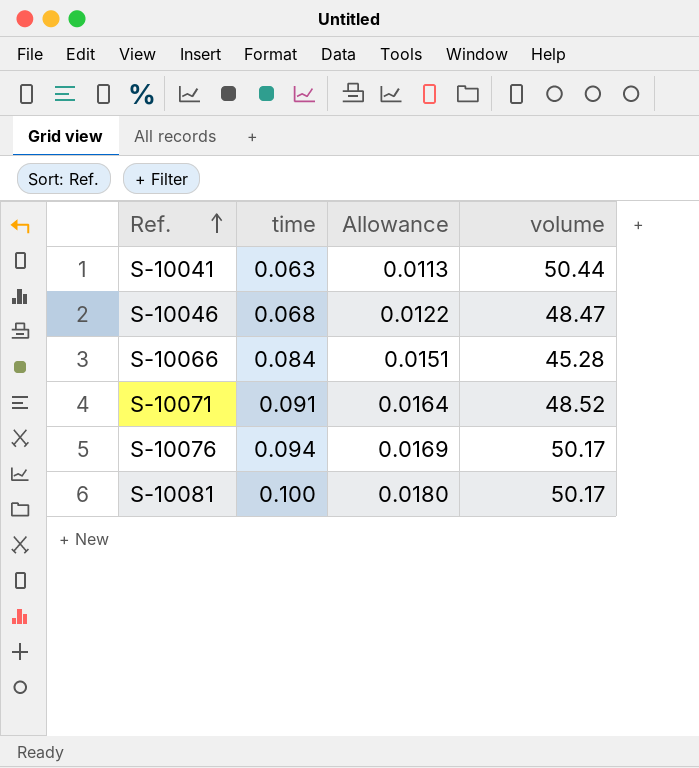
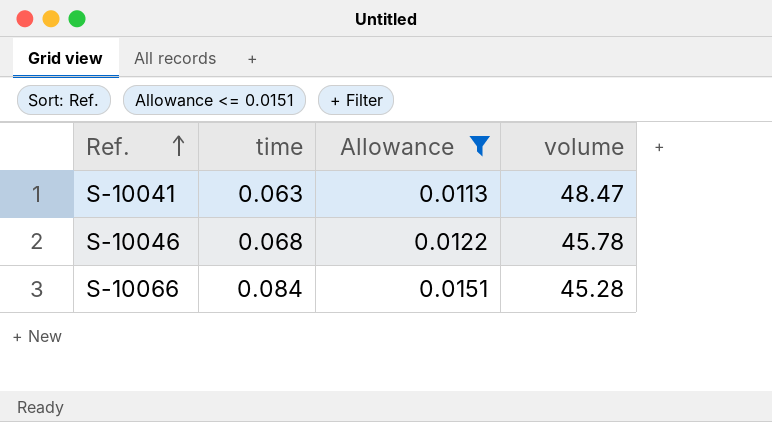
filter: none -> Allowance <= 0.0151
S-10041 | volume: 50.44 -> 48.47
S-10046 | volume: 48.47 -> 45.78

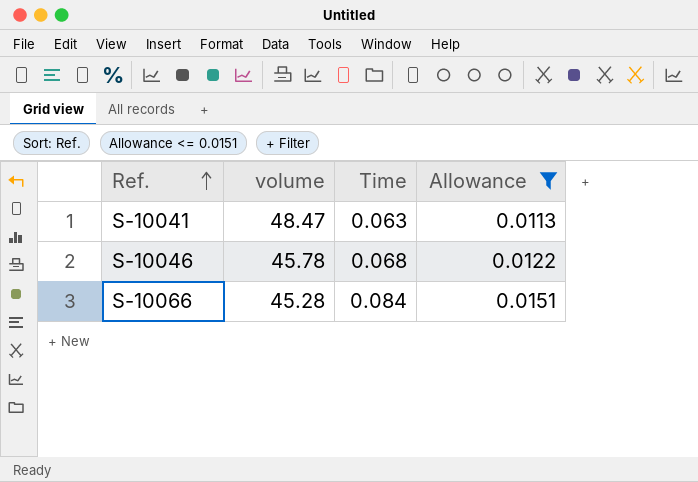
column volume | position: 4 -> 2
column name: time -> Time

